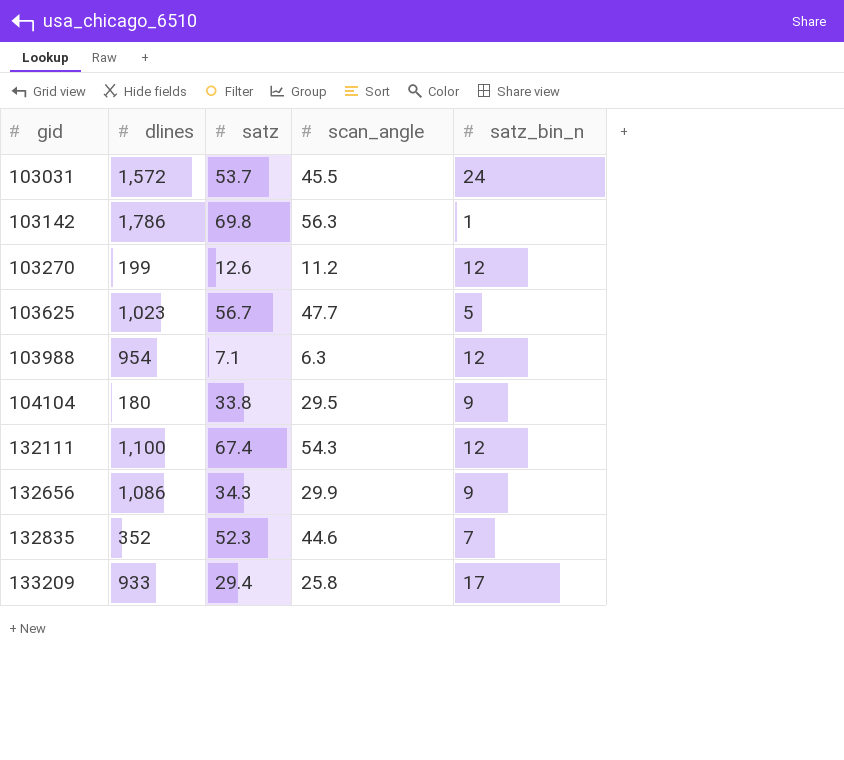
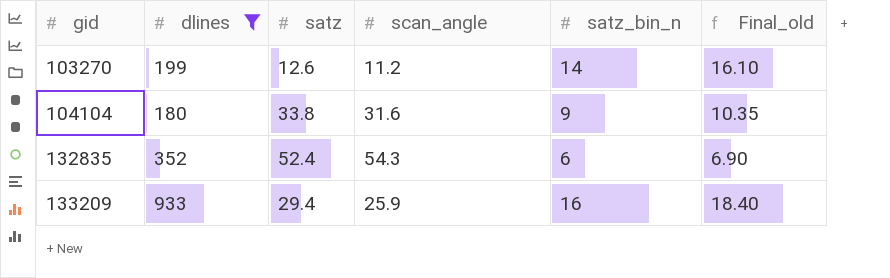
filter: none -> dlines <= 933
column Final_old | formula: none -> [satz_bin_n] * 1.15
103270 | satz_bin_n: 12 -> 14
104104 | scan_angle: 29.5 -> 31.6
132835 | satz: 52.3 -> 52.4
132835 | scan_angle: 44.6 -> 54.3
132835 | satz_bin_n: 7 -> 6
133209 | scan_angle: 25.8 -> 25.9
133209 | satz_bin_n: 17 -> 16

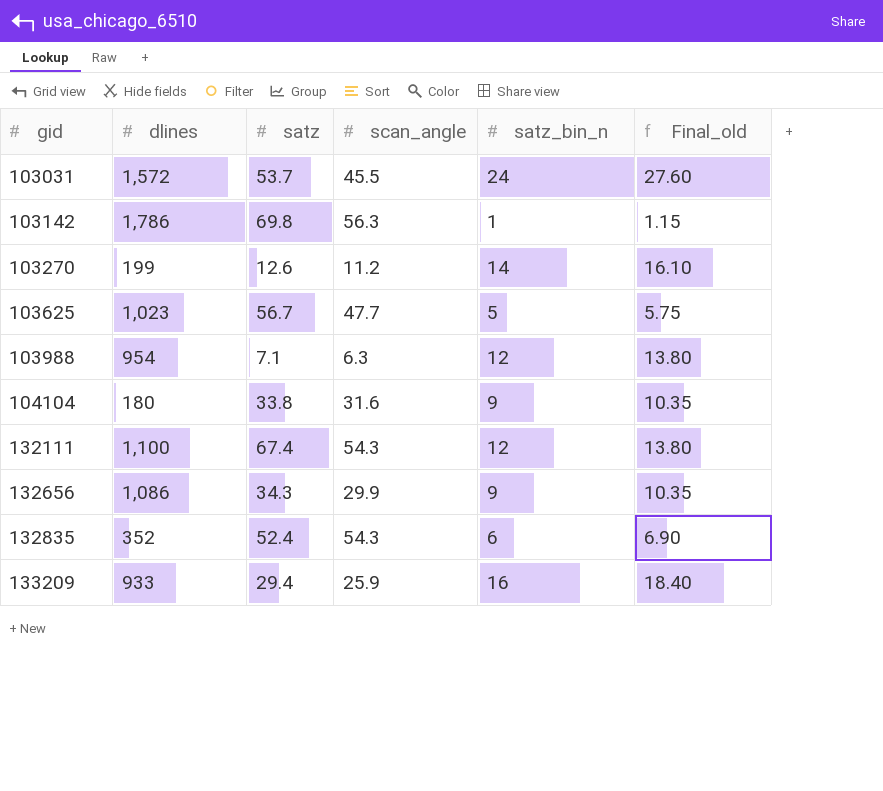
filter: dlines <= 933 -> none

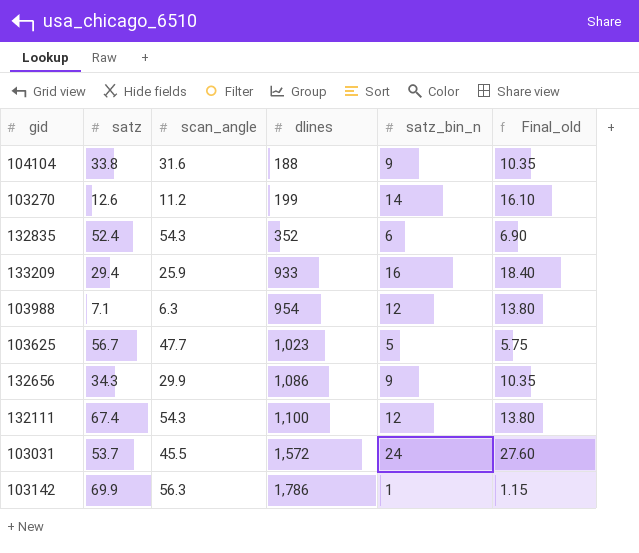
row order: gid ascending -> dlines ascending
column dlines | position: 2 -> 4
104104 | dlines: 180 -> 188
103142 | satz: 69.8 -> 69.9

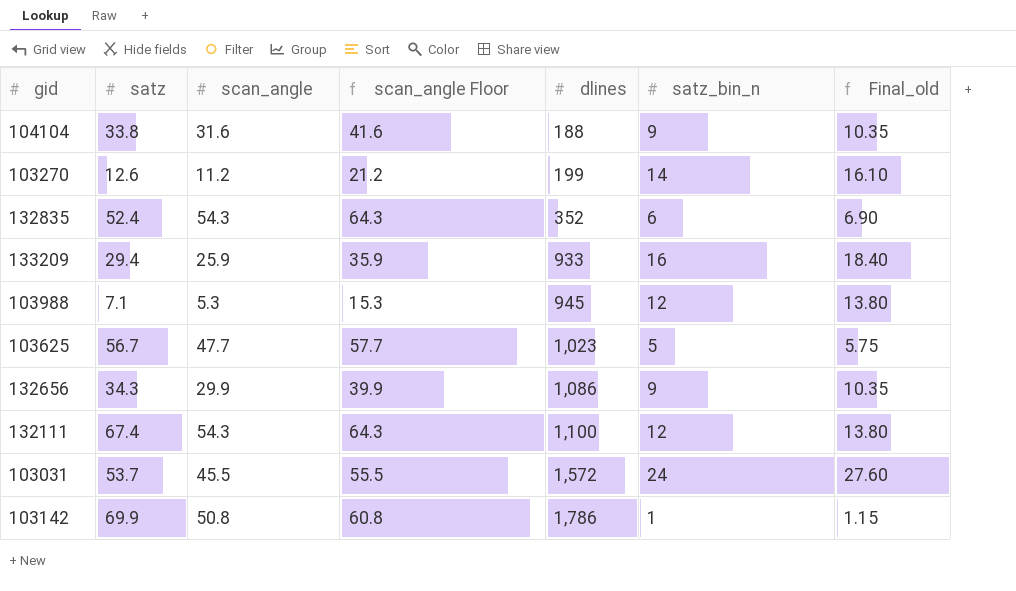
column scan_angle Floor | formula: none -> [scan_angle] + 10
103988 | scan_angle: 6.3 -> 5.3
103988 | dlines: 954 -> 945
103142 | scan_angle: 56.3 -> 50.8

